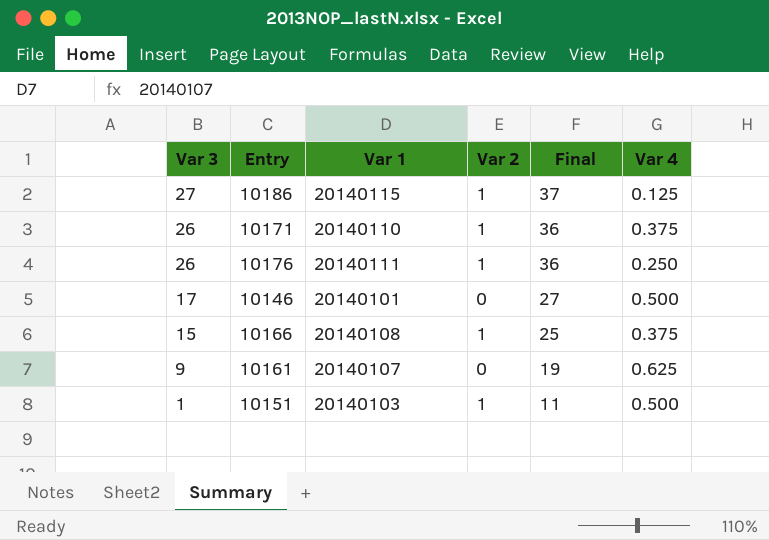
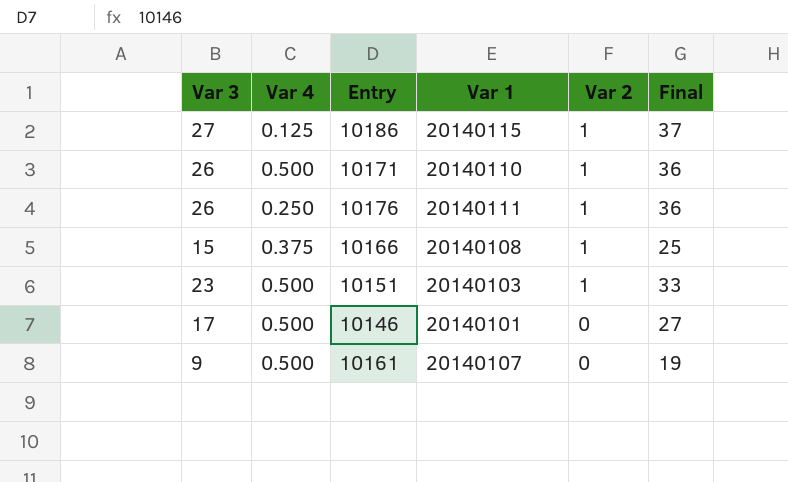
row order: Var 3 descending -> Var 2 descending
column Var 4 | position: 6 -> 2
10171 | Var 4: 0.375 -> 0.500
10151 | Var 3: 1 -> 23
10151 | Final: 11 -> 33
10161 | Var 4: 0.625 -> 0.500

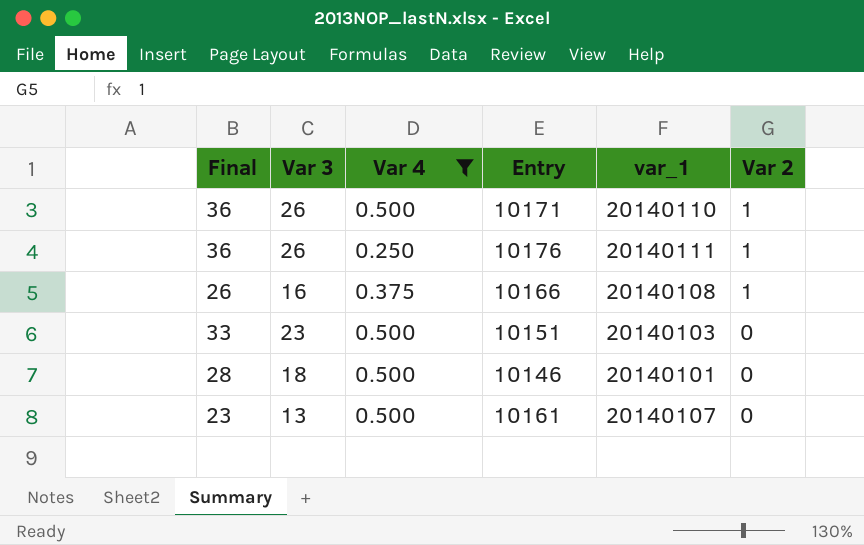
filter: none -> Var 4 != 0.125
column Final | position: 6 -> 1
column name: Var 1 -> var_1
10166 | Final: 25 -> 26
10166 | Var 3: 15 -> 16
10151 | Var 2: 1 -> 0
10146 | Final: 27 -> 28
10146 | Var 3: 17 -> 18
10161 | Final: 19 -> 23
10161 | Var 3: 9 -> 13

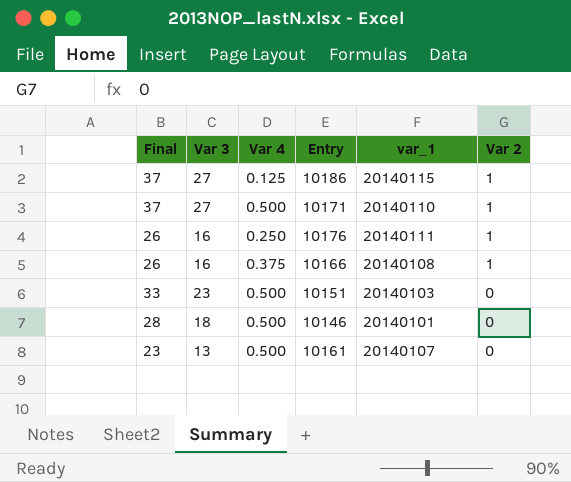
filter: Var 4 != 0.125 -> none
10171 | Final: 36 -> 37
10171 | Var 3: 26 -> 27
10176 | Final: 36 -> 26
10176 | Var 3: 26 -> 16

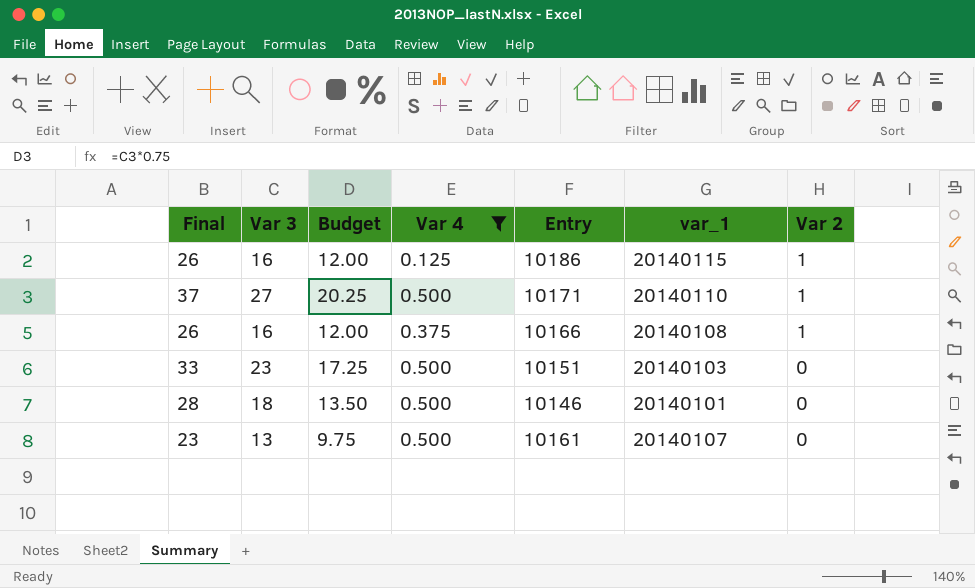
filter: none -> Var 4 != 0.250
column Budget | formula: none -> [Var 3] * 0.75
10186 | Final: 37 -> 26
10186 | Var 3: 27 -> 16

